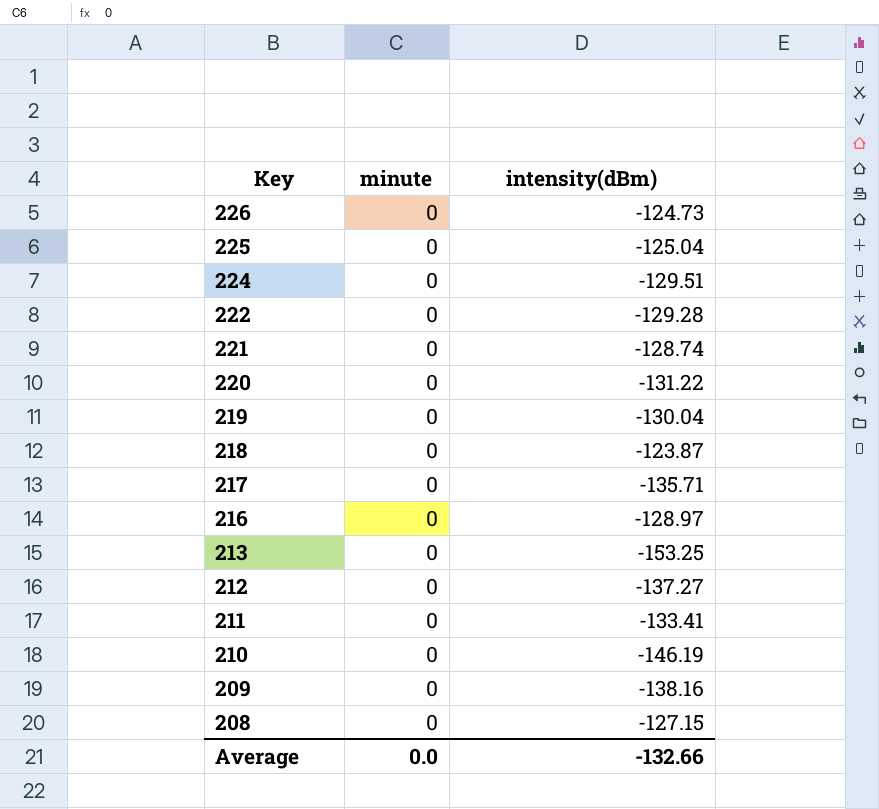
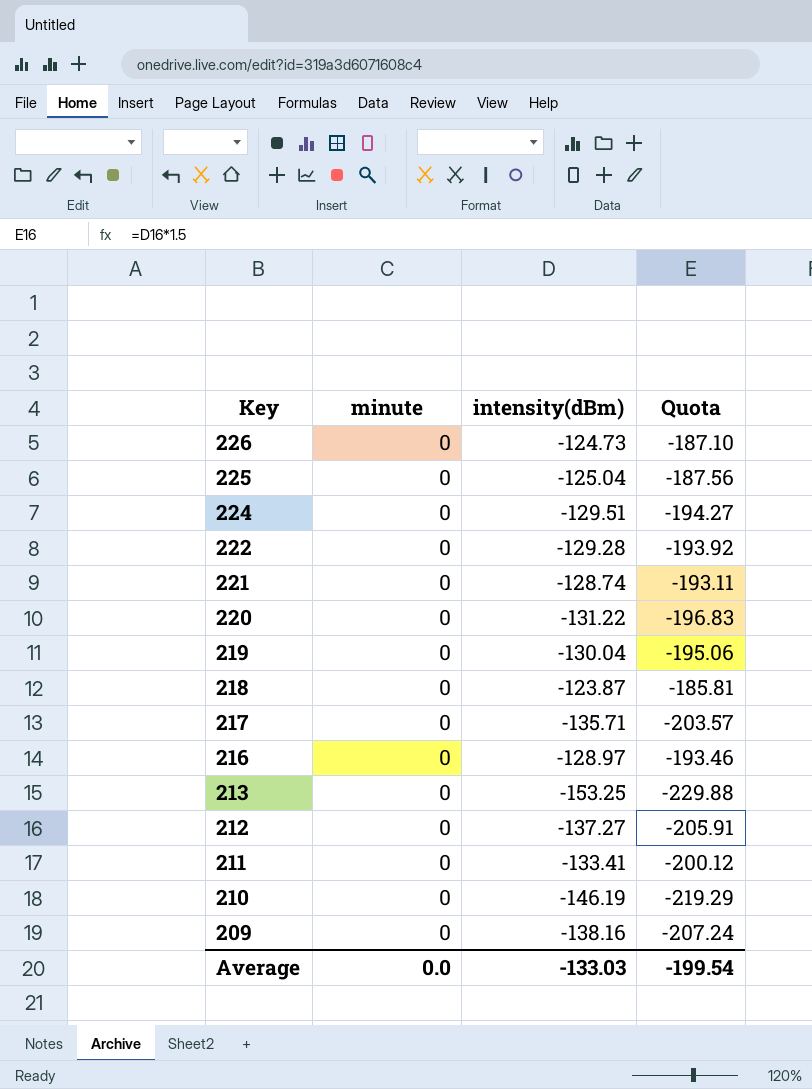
column Quota | formula: none -> [intensity(dBm)] * 1.5
row 208: 0 | -127.15 -> none
Average | intensity(dBm): -132.66 -> -133.03

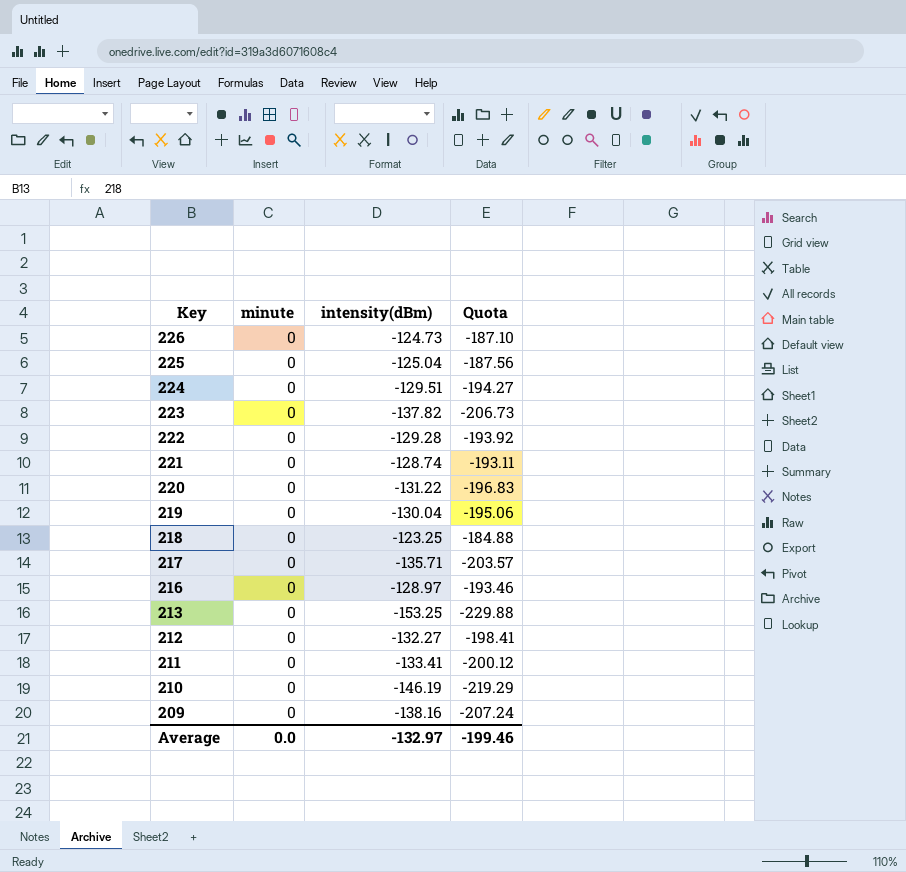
row 223: none -> 0 | -137.82 | -206.73
218 | intensity(dBm): -123.87 -> -123.25
218 | Quota: -185.81 -> -184.88
212 | intensity(dBm): -137.27 -> -132.27
212 | Quota: -205.91 -> -198.41
Average | intensity(dBm): -133.03 -> -132.97
Average | Quota: -199.54 -> -199.46

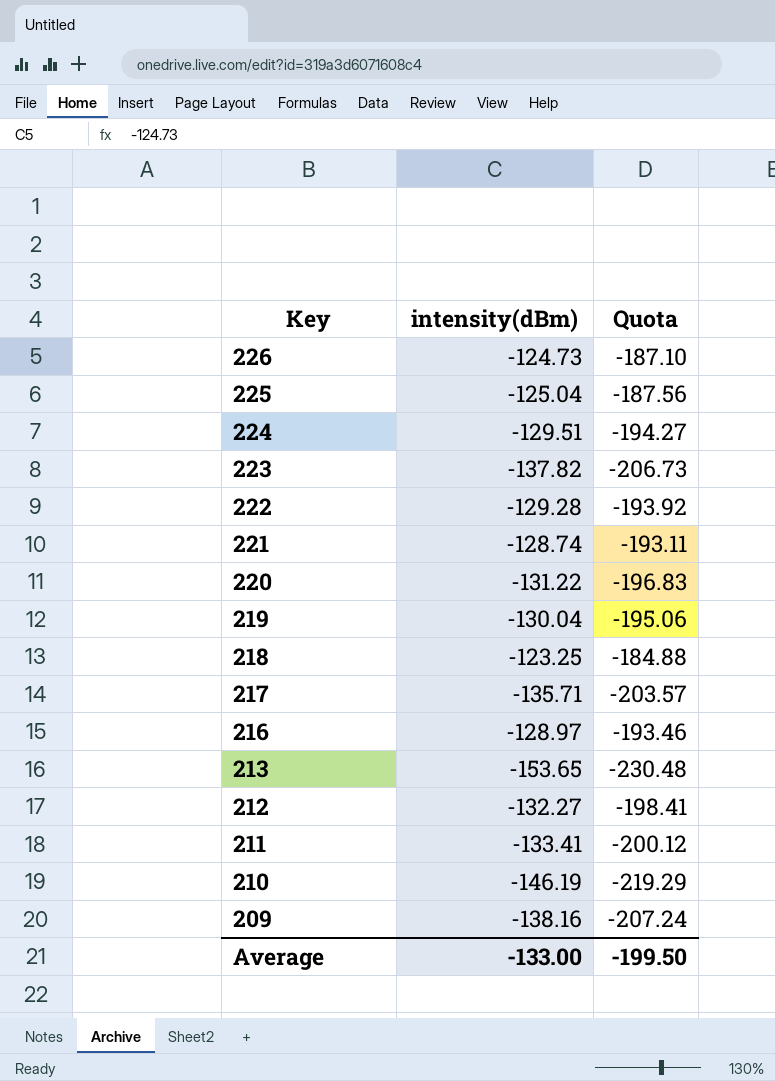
column minute | position: 2 -> none
213 | intensity(dBm): -153.25 -> -153.65
213 | Quota: -229.88 -> -230.48
Average | intensity(dBm): -132.97 -> -133.00
Average | Quota: -199.46 -> -199.50

